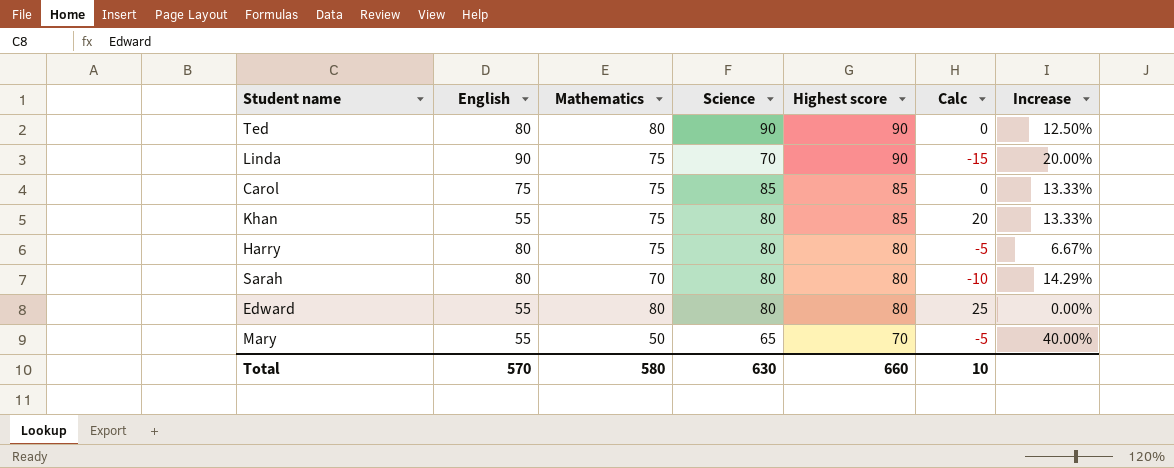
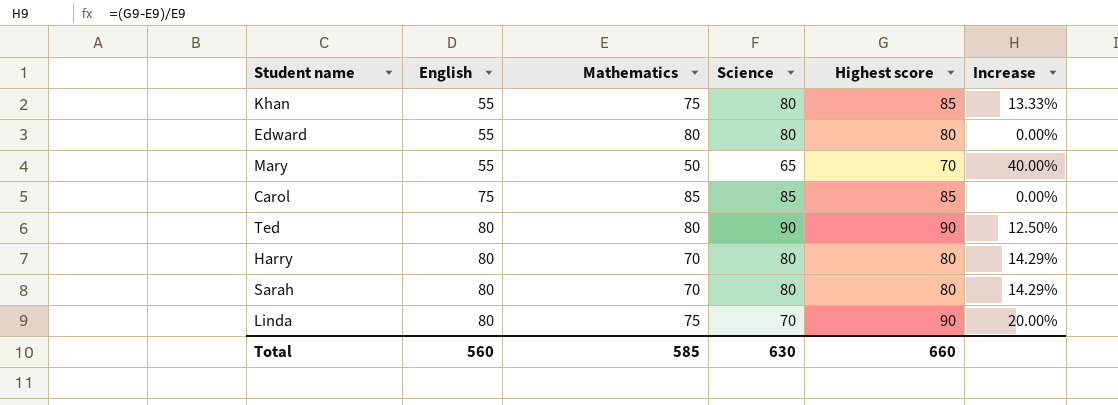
row order: Highest score descending -> English ascending
column Calc | formula: [Mathematics] - [English] -> none
Carol | Mathematics: 75 -> 85
Carol | Increase: 13.33% -> 0.00%
Harry | Mathematics: 75 -> 70
Harry | Increase: 6.67% -> 14.29%
Linda | English: 90 -> 80
Total | English: 570 -> 560
Total | Mathematics: 580 -> 585

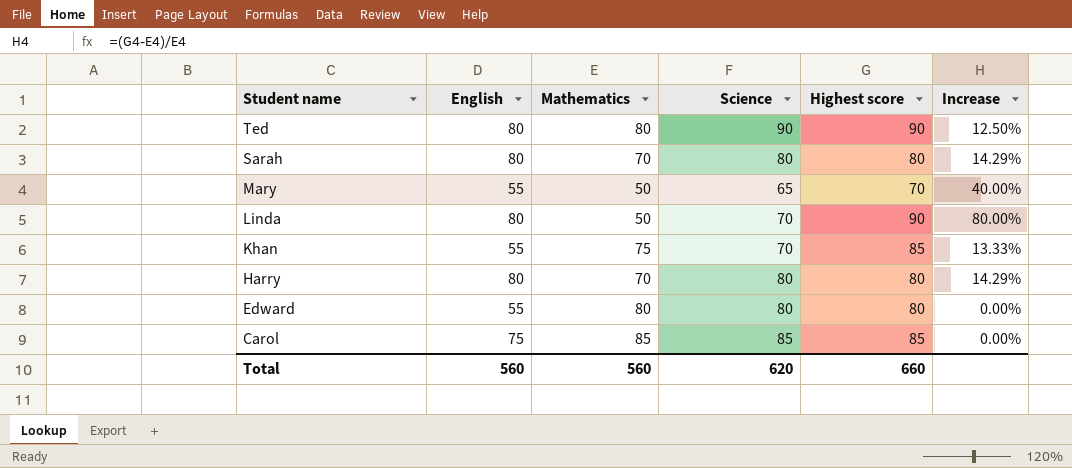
row order: English ascending -> Student name descending
Linda | Mathematics: 75 -> 50
Linda | Increase: 20.00% -> 80.00%
Khan | Science: 80 -> 70
Total | Mathematics: 585 -> 560
Total | Science: 630 -> 620

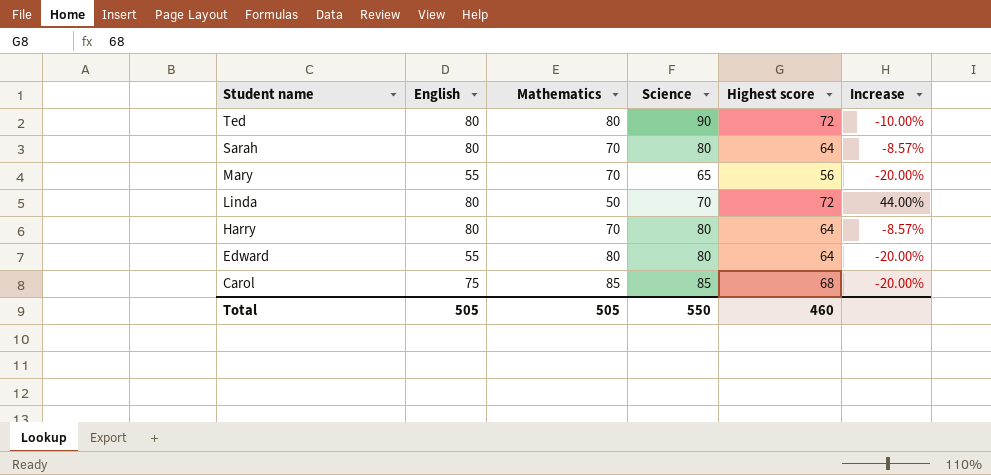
row Khan: 55 | 75 | 70 | 85 | 13.33% -> none
Ted | Highest score: 90 -> 72
Ted | Increase: 12.50% -> -10.00%
Sarah | Highest score: 80 -> 64
Sarah | Increase: 14.29% -> -8.57%
Mary | Mathematics: 50 -> 70
Mary | Highest score: 70 -> 56
Mary | Increase: 40.00% -> -20.00%
Linda | Highest score: 90 -> 72
Linda | Increase: 80.00% -> 44.00%
Harry | Highest score: 80 -> 64
Harry | Increase: 14.29% -> -8.57%
Edward | Highest score: 80 -> 64
Edward | Increase: 0.00% -> -20.00%
Carol | Highest score: 85 -> 68
Carol | Increase: 0.00% -> -20.00%
Total | English: 560 -> 505
Total | Mathematics: 560 -> 505
Total | Science: 620 -> 550
Total | Highest score: 660 -> 460

